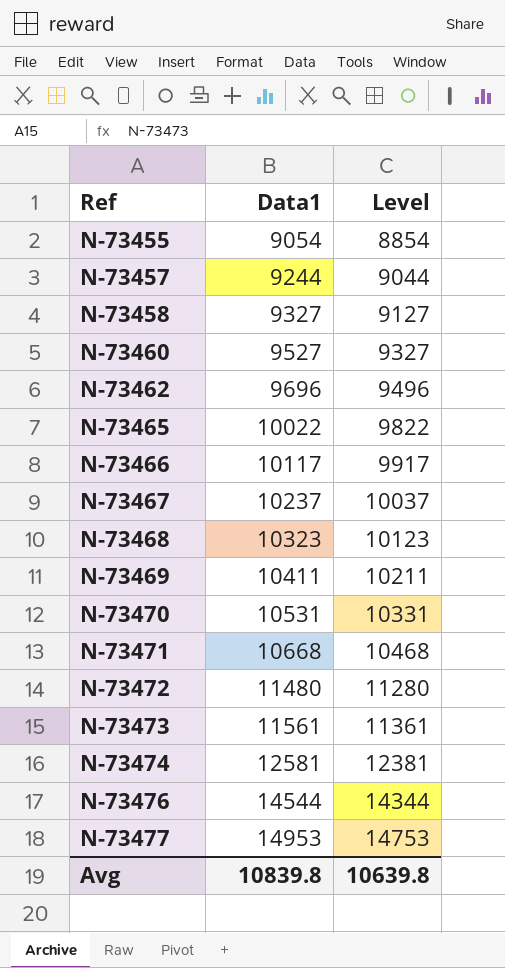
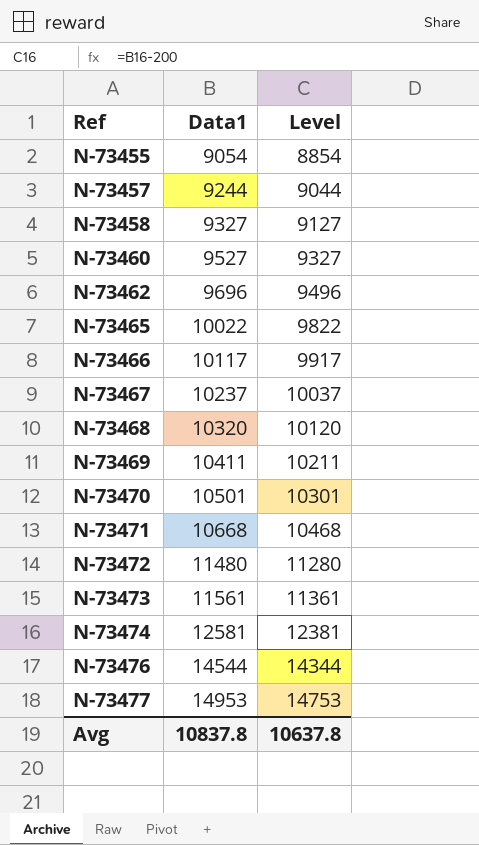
N-73468 | Data1: 10323 -> 10320
N-73468 | Level: 10123 -> 10120
N-73470 | Data1: 10531 -> 10501
N-73470 | Level: 10331 -> 10301
Avg | Data1: 10839.8 -> 10837.8
Avg | Level: 10639.8 -> 10637.8

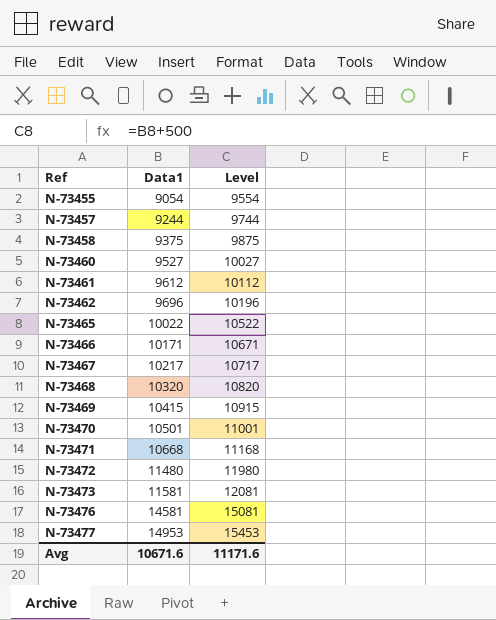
column Level | formula: [Data1] - 200 -> [Data1] + 500
row N-73474: 12581 | 12381 -> none
N-73458 | Data1: 9327 -> 9375
row N-73461: none -> 9612 | 10112
N-73466 | Data1: 10117 -> 10171
N-73467 | Data1: 10237 -> 10217
N-73469 | Data1: 10411 -> 10415
N-73473 | Data1: 11561 -> 11581
N-73476 | Data1: 14544 -> 14581
Avg | Data1: 10837.8 -> 10671.6
Avg | Level: 10637.8 -> 11171.6

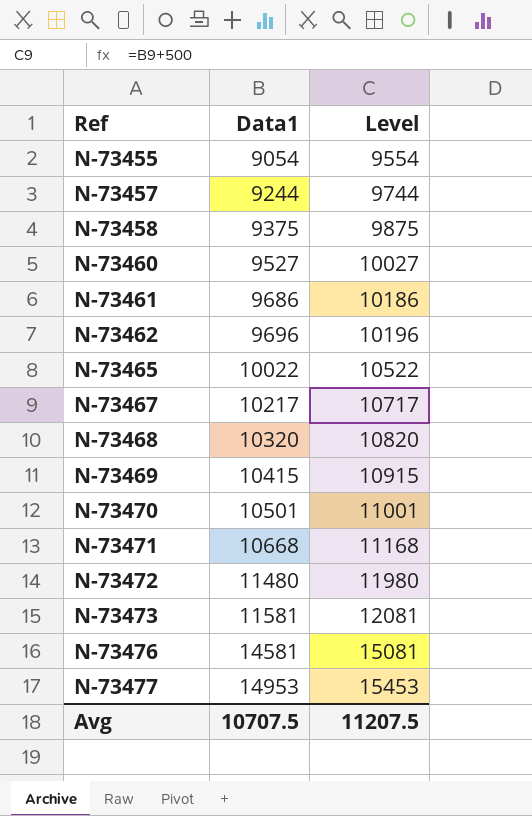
row N-73466: 10171 | 10671 -> none
N-73461 | Data1: 9612 -> 9686
N-73461 | Level: 10112 -> 10186
Avg | Data1: 10671.6 -> 10707.5
Avg | Level: 11171.6 -> 11207.5

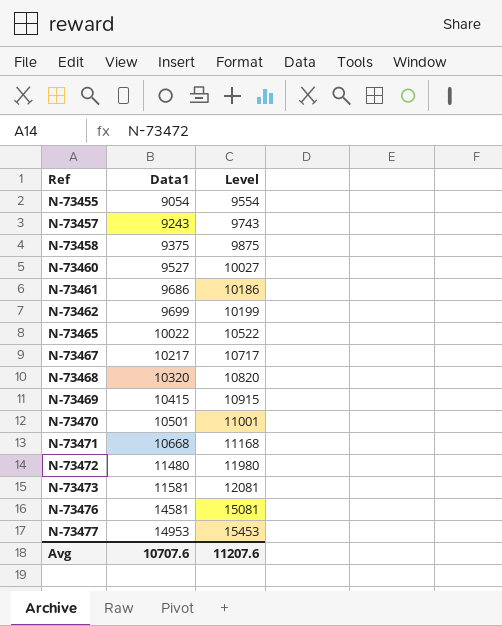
N-73457 | Data1: 9244 -> 9243
N-73457 | Level: 9744 -> 9743
N-73462 | Data1: 9696 -> 9699
N-73462 | Level: 10196 -> 10199
Avg | Data1: 10707.5 -> 10707.6
Avg | Level: 11207.5 -> 11207.6

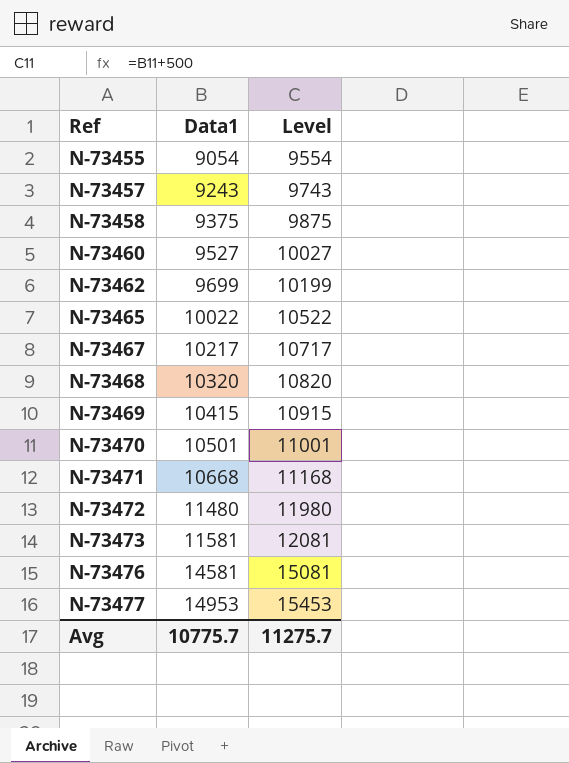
row N-73461: 9686 | 10186 -> none
Avg | Data1: 10707.6 -> 10775.7
Avg | Level: 11207.6 -> 11275.7

